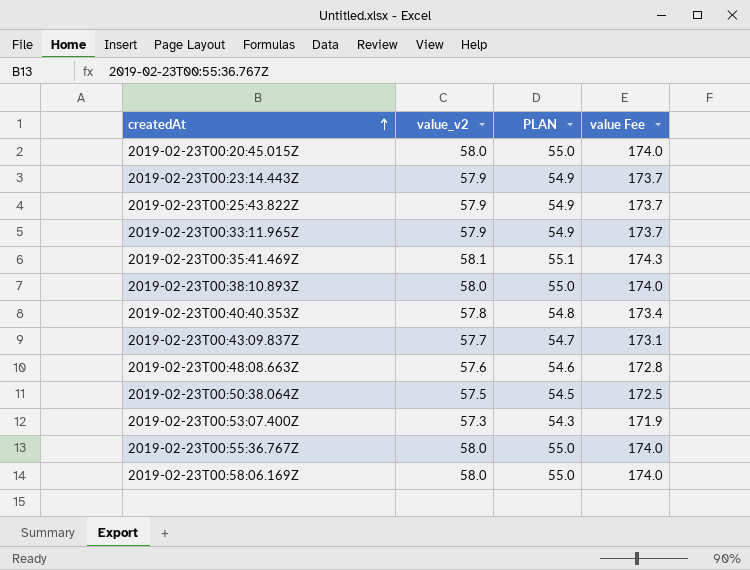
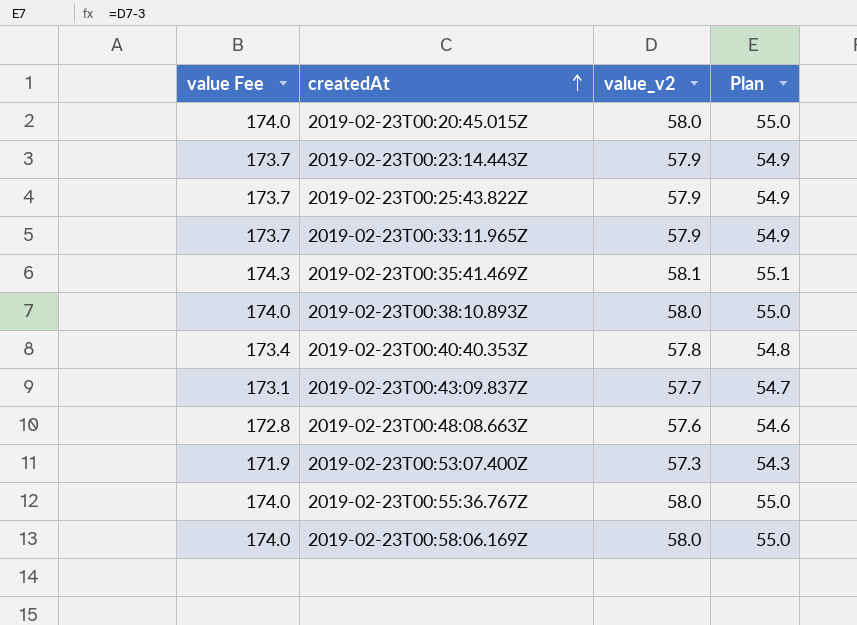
column value Fee | position: 4 -> 1
column name: PLAN -> Plan
row 2019-02-23T00:50:38.064Z: 57.5 | 54.5 | 172.5 -> none

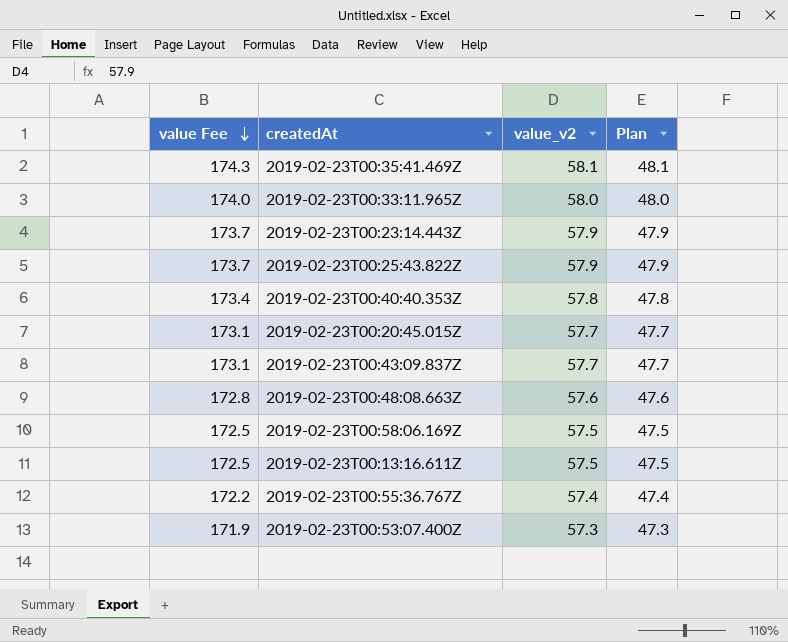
row order: createdAt ascending -> value Fee descending
column Plan | formula: [value_v2] - 3 -> [value_v2] - 10
row 2019-02-23T00:38:10.893Z: 174.0 | 58.0 | 55.0 -> none
2019-02-23T00:33:11.965Z | value Fee: 173.7 -> 174.0
2019-02-23T00:33:11.965Z | value_v2: 57.9 -> 58.0
2019-02-23T00:20:45.015Z | value Fee: 174.0 -> 173.1
2019-02-23T00:20:45.015Z | value_v2: 58.0 -> 57.7
2019-02-23T00:58:06.169Z | value Fee: 174.0 -> 172.5
2019-02-23T00:58:06.169Z | value_v2: 58.0 -> 57.5
row 2019-02-23T00:13:16.611Z: none -> 172.5 | 57.5 | 47.5
2019-02-23T00:55:36.767Z | value Fee: 174.0 -> 172.2
2019-02-23T00:55:36.767Z | value_v2: 58.0 -> 57.4

